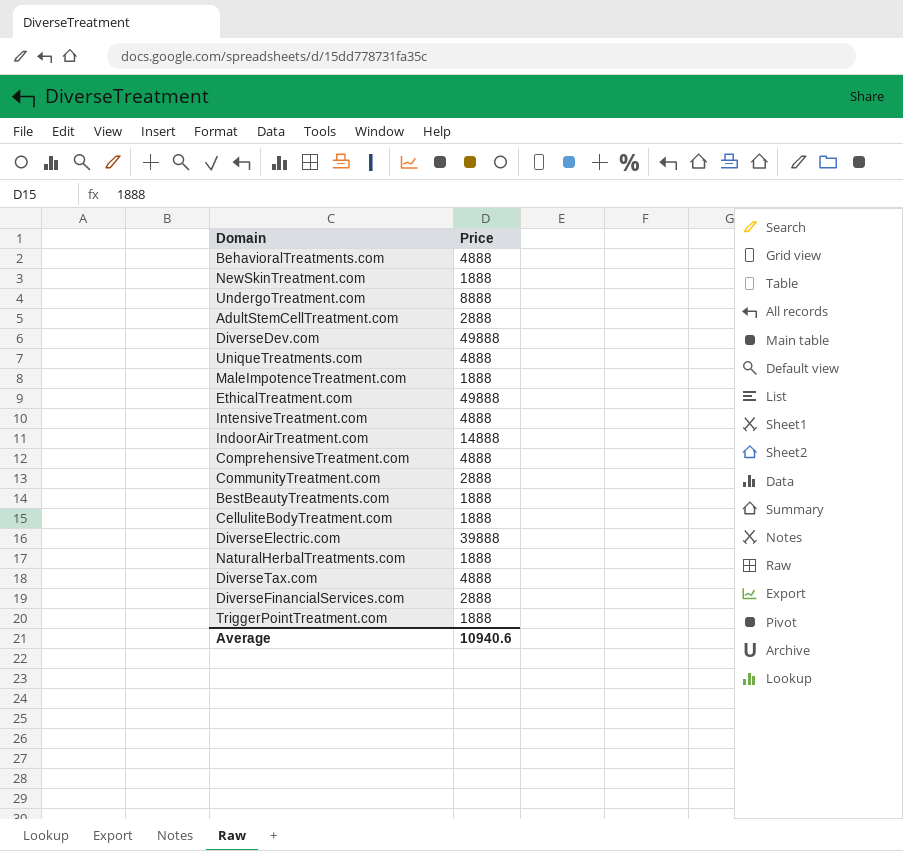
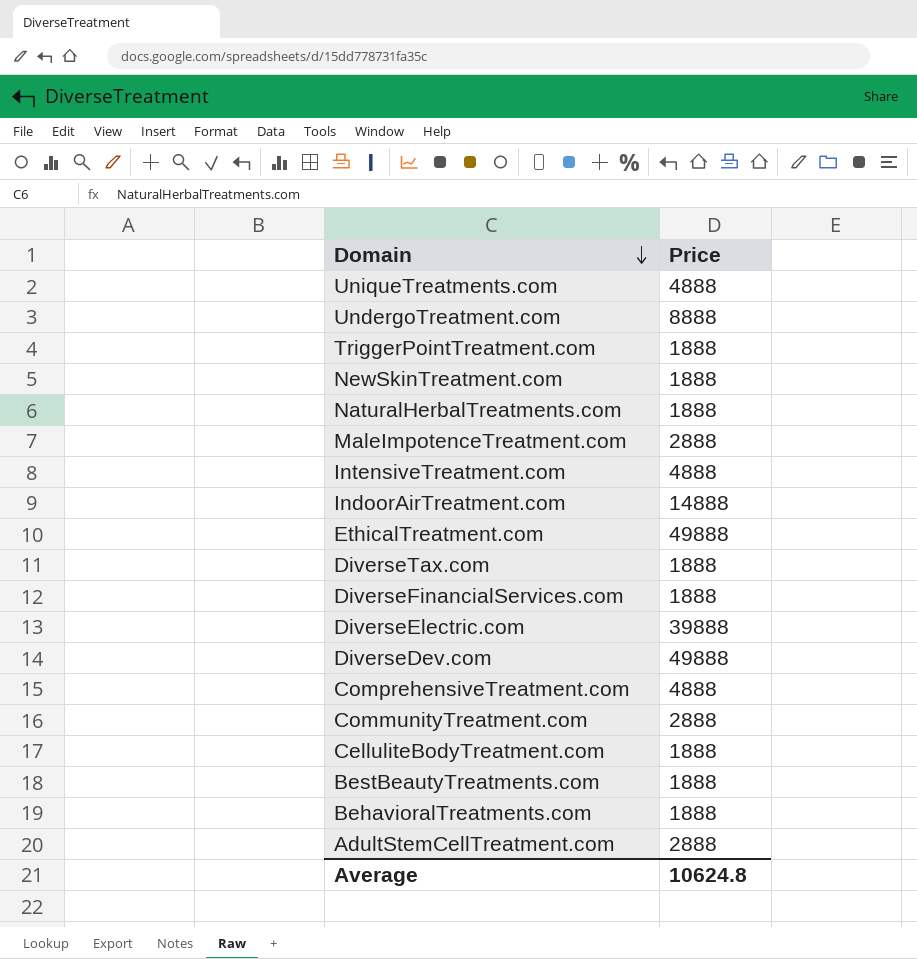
row order: none -> Domain descending
MaleImpotenceTreatment.com | Price: 1888 -> 2888
DiverseTax.com | Price: 4888 -> 1888
DiverseFinancialServices.com | Price: 2888 -> 1888
BehavioralTreatments.com | Price: 4888 -> 1888
Average | Price: 10940.6 -> 10624.8

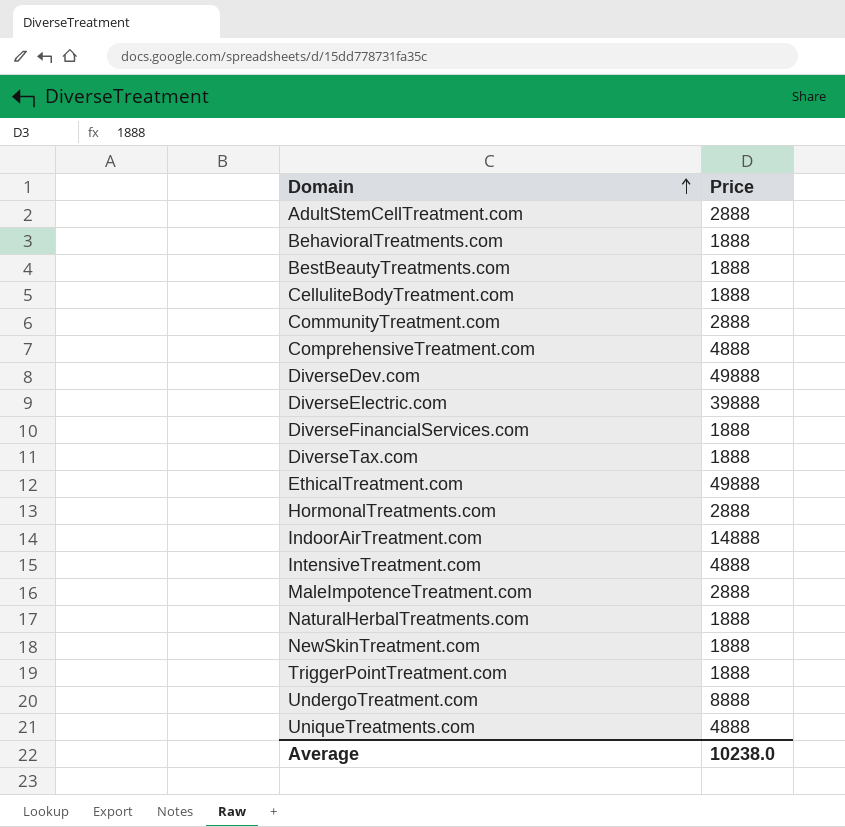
row order: Domain descending -> Domain ascending
row HormonalTreatments.com: none -> 2888
Average | Price: 10624.8 -> 10238.0

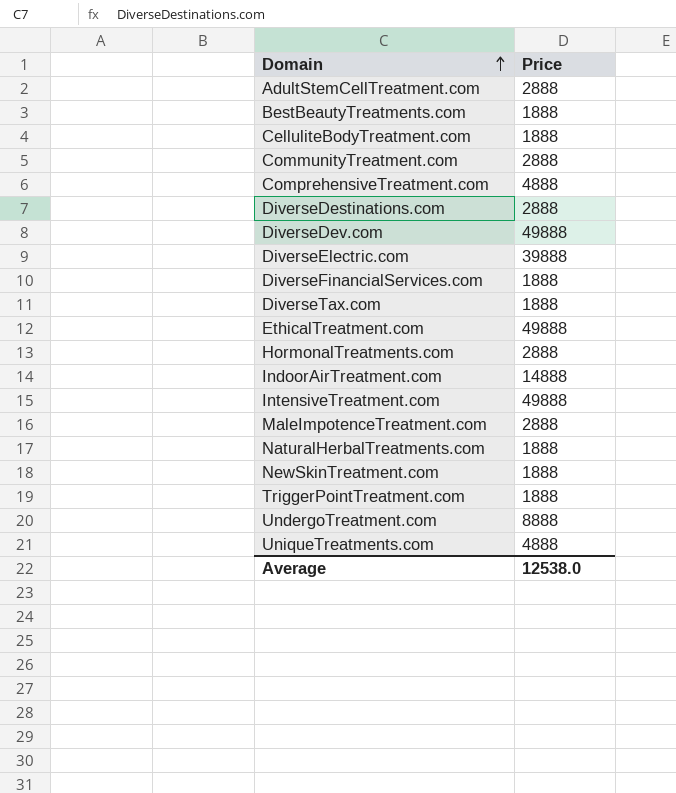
row BehavioralTreatments.com: 1888 -> none
row DiverseDestinations.com: none -> 2888
IntensiveTreatment.com | Price: 4888 -> 49888
Average | Price: 10238.0 -> 12538.0

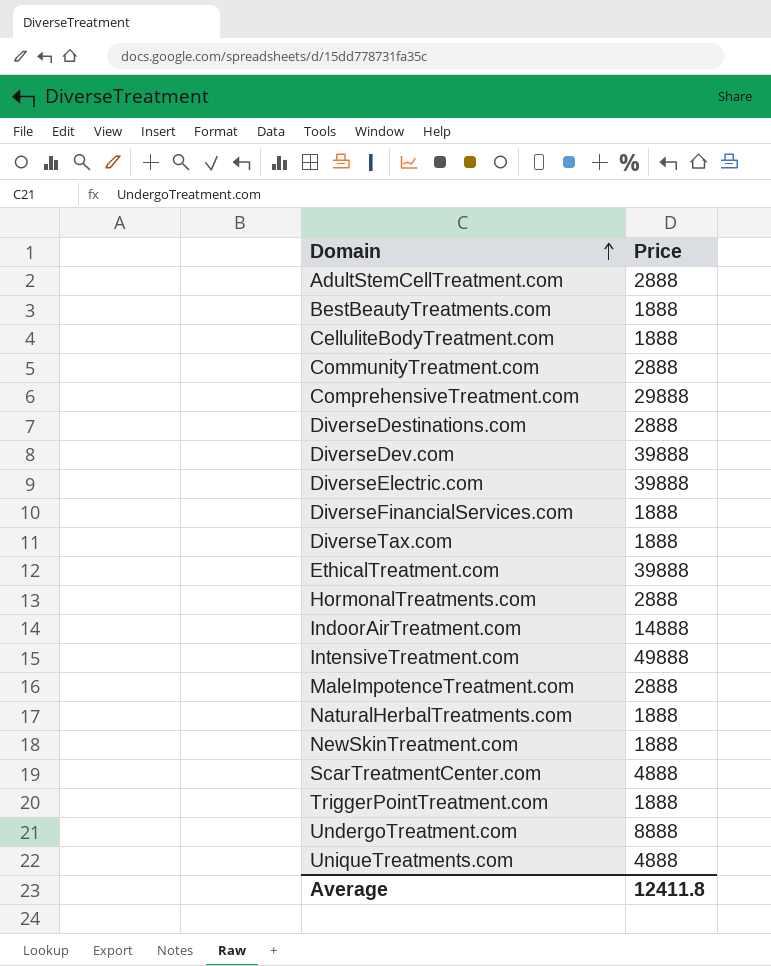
ComprehensiveTreatment.com | Price: 4888 -> 29888
DiverseDev.com | Price: 49888 -> 39888
EthicalTreatment.com | Price: 49888 -> 39888
row ScarTreatmentCenter.com: none -> 4888
Average | Price: 12538.0 -> 12411.8

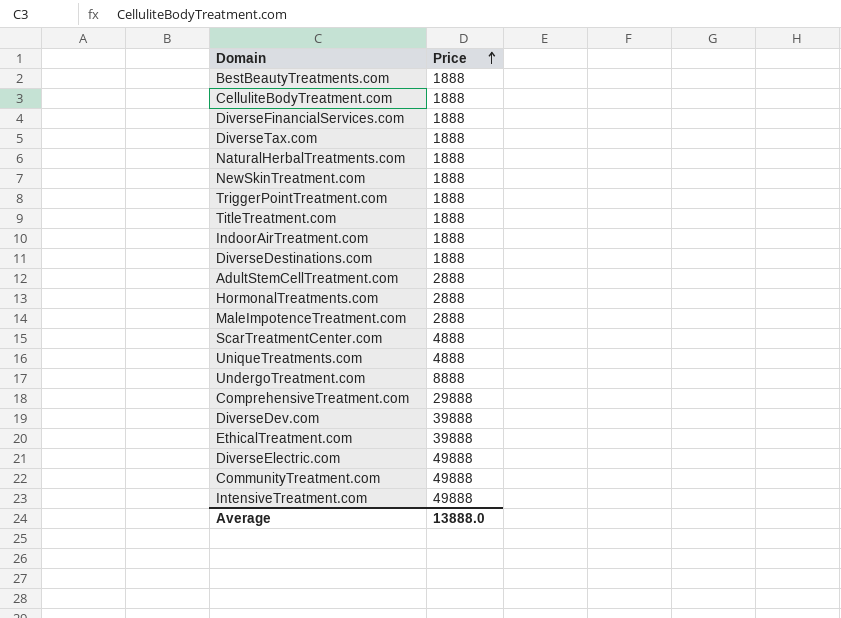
row order: Domain ascending -> Price ascending
row TitleTreatment.com: none -> 1888
IndoorAirTreatment.com | Price: 14888 -> 1888
DiverseDestinations.com | Price: 2888 -> 1888
DiverseElectric.com | Price: 39888 -> 49888
CommunityTreatment.com | Price: 2888 -> 49888
Average | Price: 12411.8 -> 13888.0

